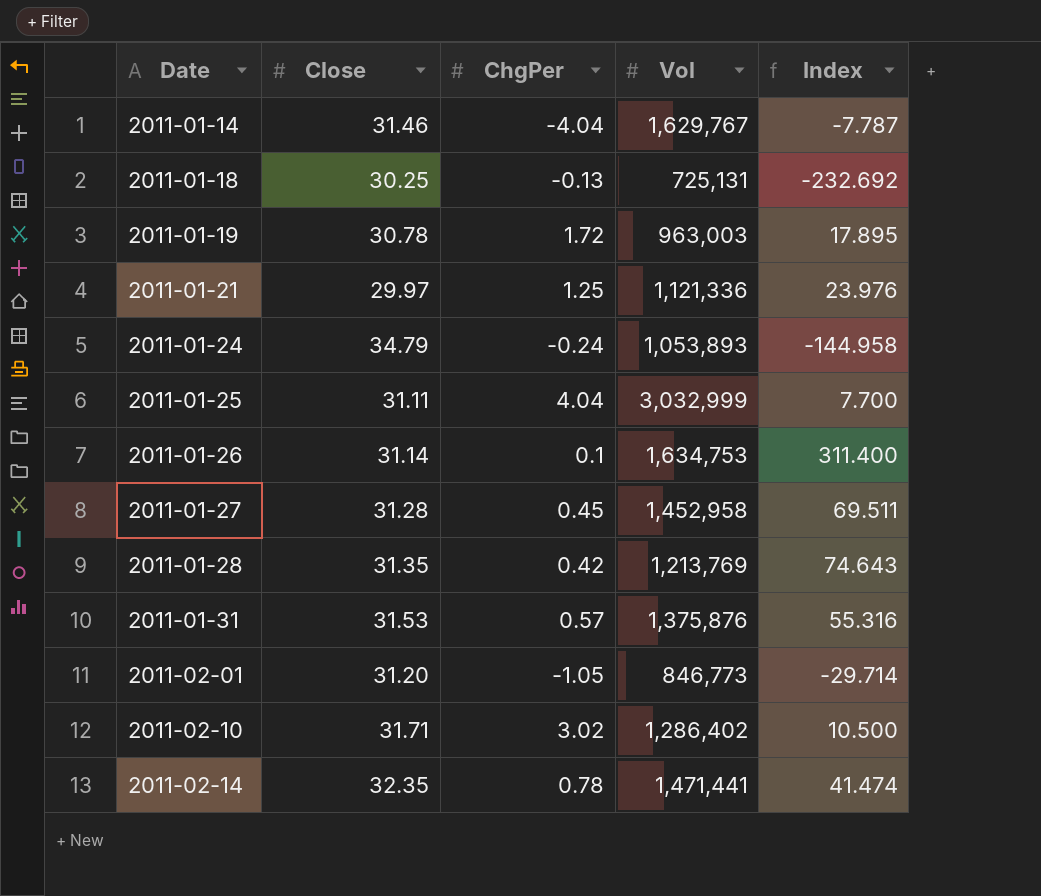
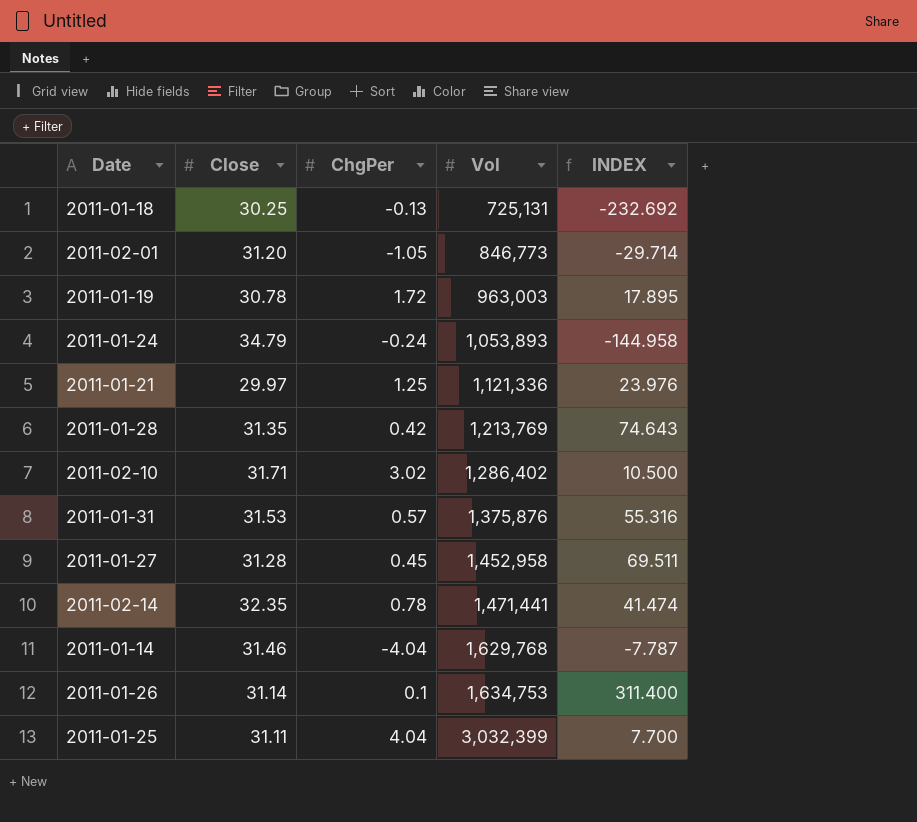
row order: Date ascending -> Vol ascending
column name: Index -> INDEX
2011-01-14 | Vol: 1,629,767 -> 1,629,768
2011-01-25 | Vol: 3,032,999 -> 3,032,399

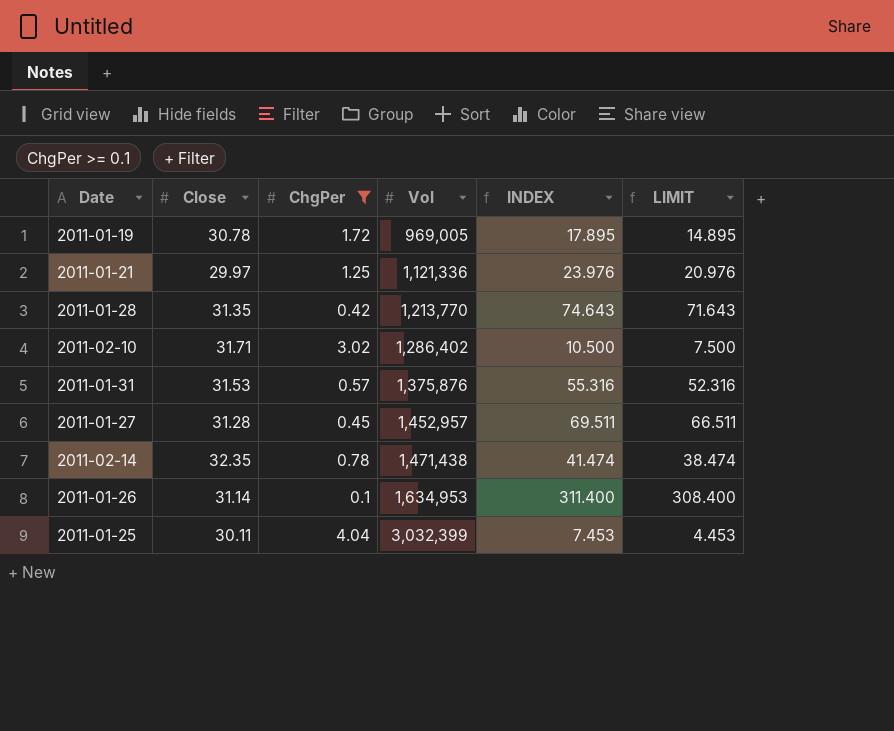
filter: none -> ChgPer >= 0.1
column LIMIT | formula: none -> [INDEX] - 3
2011-01-19 | Vol: 963,003 -> 969,005
2011-01-28 | Vol: 1,213,769 -> 1,213,770
2011-01-27 | Vol: 1,452,958 -> 1,452,957
2011-02-14 | Vol: 1,471,441 -> 1,471,438
2011-01-26 | Vol: 1,634,753 -> 1,634,953
2011-01-25 | Close: 31.11 -> 30.11
2011-01-25 | INDEX: 7.700 -> 7.453

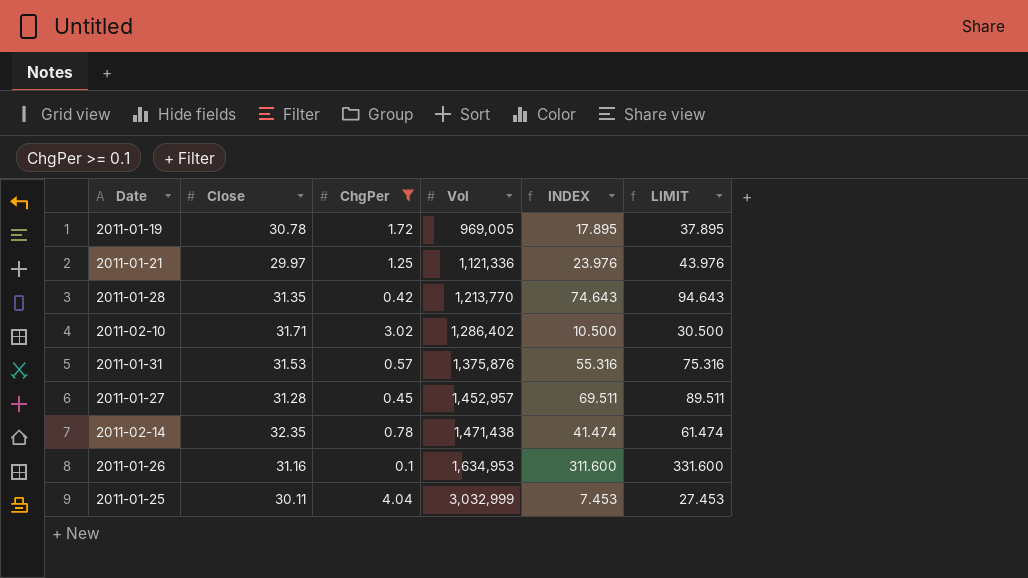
column LIMIT | formula: [INDEX] - 3 -> [INDEX] + 20
2011-01-26 | Close: 31.14 -> 31.16
2011-01-26 | INDEX: 311.400 -> 311.600
2011-01-25 | Vol: 3,032,399 -> 3,032,999

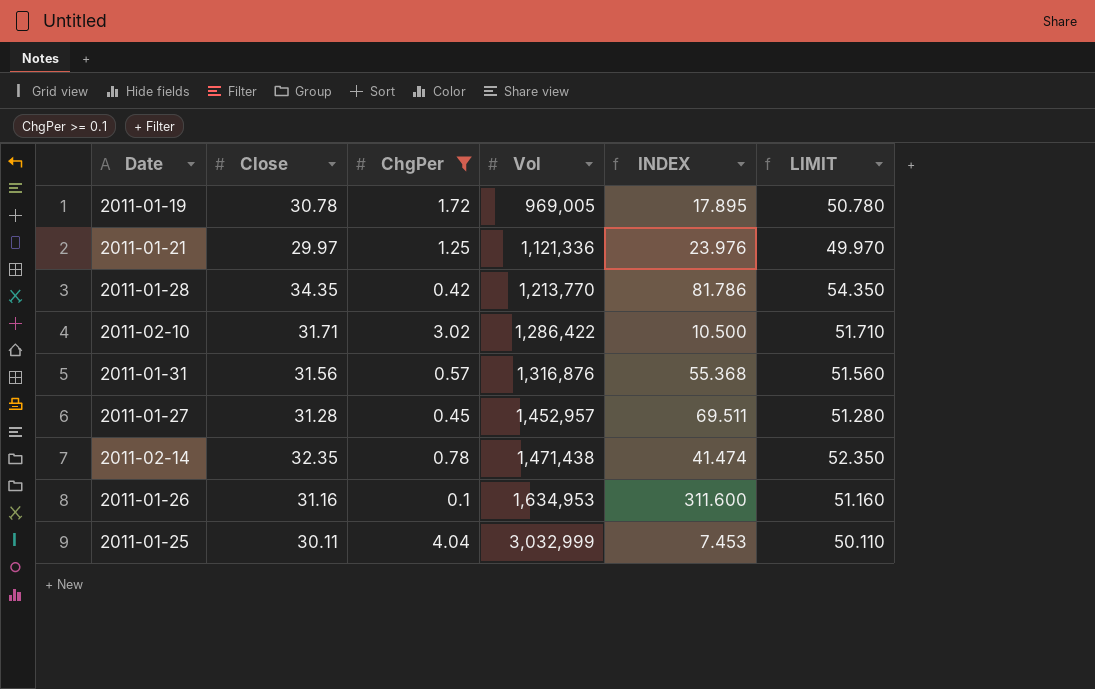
column LIMIT | formula: [INDEX] + 20 -> [Close] + 20
2011-01-28 | Close: 31.35 -> 34.35
2011-01-28 | INDEX: 74.643 -> 81.786
2011-02-10 | Vol: 1,286,402 -> 1,286,422
2011-01-31 | Close: 31.53 -> 31.56
2011-01-31 | Vol: 1,375,876 -> 1,316,876
2011-01-31 | INDEX: 55.316 -> 55.368

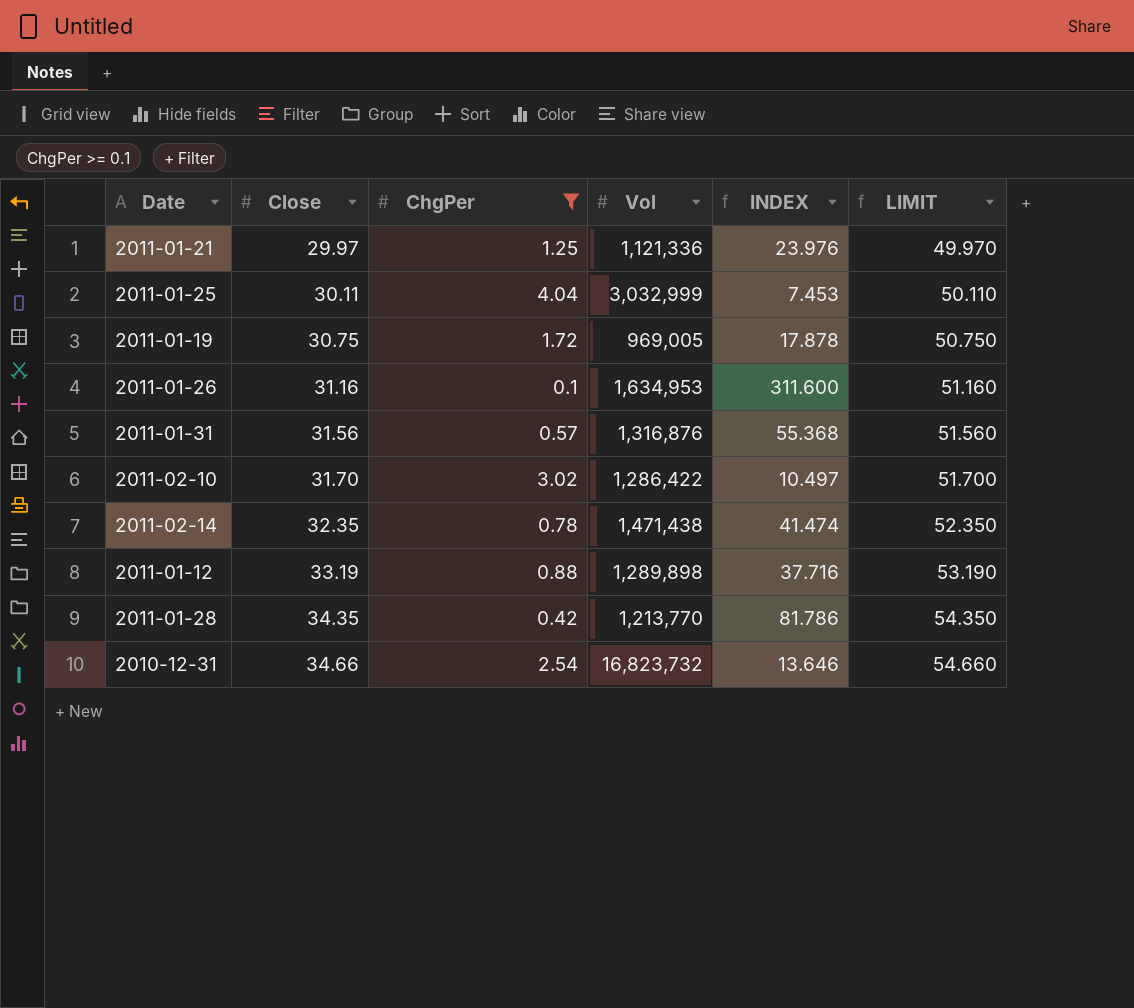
row order: Vol ascending -> Close ascending
row 2011-01-27: 31.28 | 0.45 | 1,452,957 | 69.511 | 51.280 -> none
2011-01-19 | Close: 30.78 -> 30.75
2011-01-19 | INDEX: 17.895 -> 17.878
2011-01-19 | LIMIT: 50.780 -> 50.750
2011-02-10 | Close: 31.71 -> 31.70
2011-02-10 | INDEX: 10.500 -> 10.497
2011-02-10 | LIMIT: 51.710 -> 51.700
row 2011-01-12: none -> 33.19 | 0.88 | 1,289,898 | 37.716 | 53.190
row 2010-12-31: none -> 34.66 | 2.54 | 16,823,732 | 13.646 | 54.660

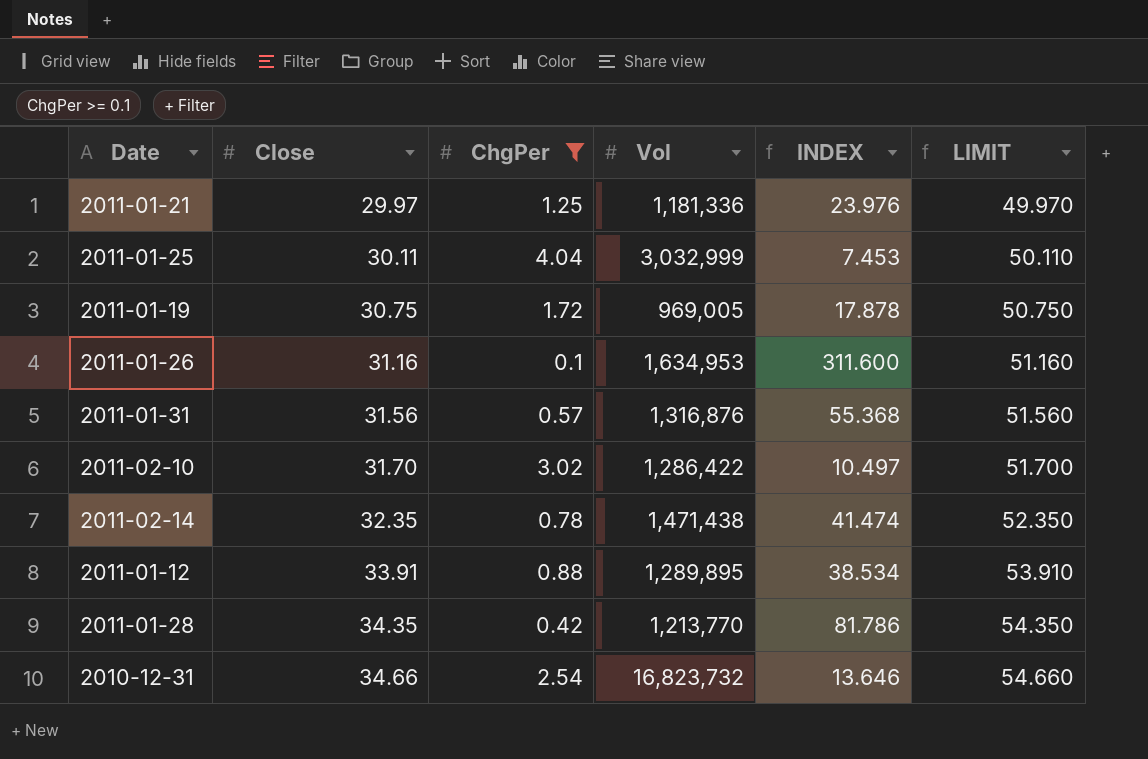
2011-01-21 | Vol: 1,121,336 -> 1,181,336
2011-01-12 | Close: 33.19 -> 33.91
2011-01-12 | Vol: 1,289,898 -> 1,289,895
2011-01-12 | INDEX: 37.716 -> 38.534
2011-01-12 | LIMIT: 53.190 -> 53.910

